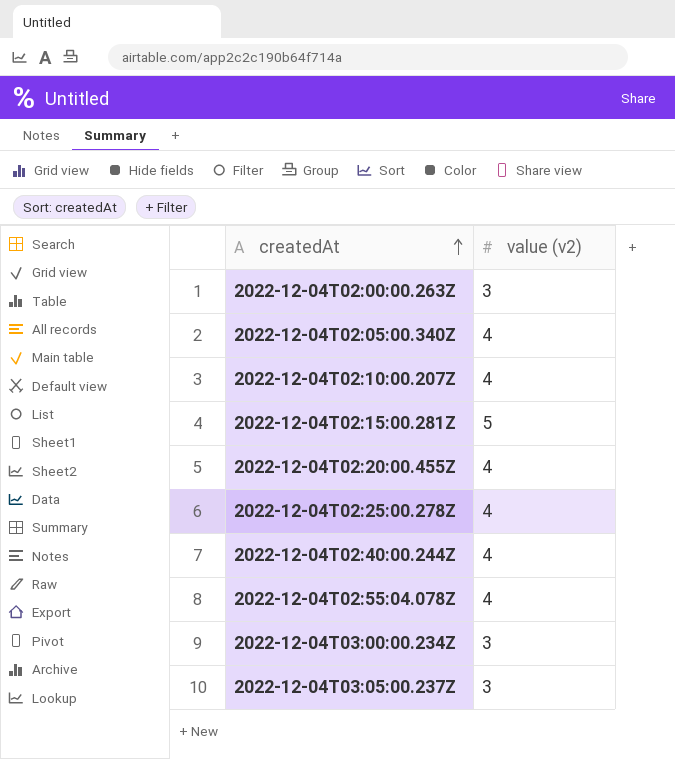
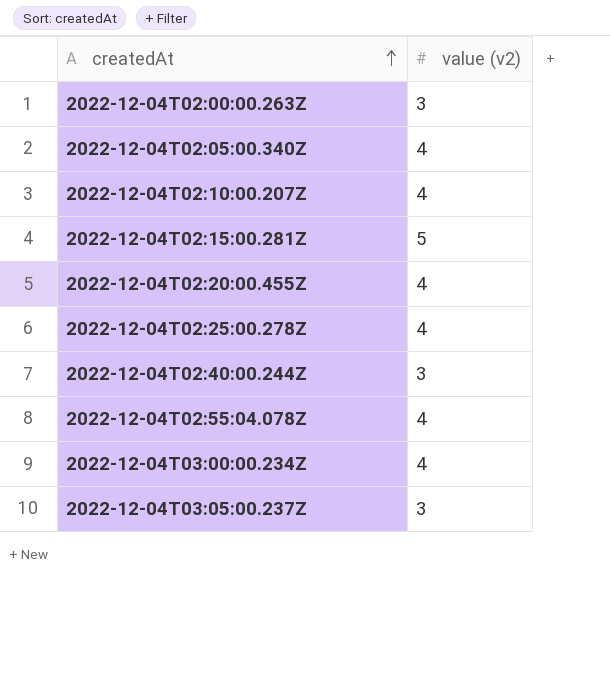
2022-12-04T02:40:00.244Z | value (v2): 4 -> 3
2022-12-04T03:00:00.234Z | value (v2): 3 -> 4

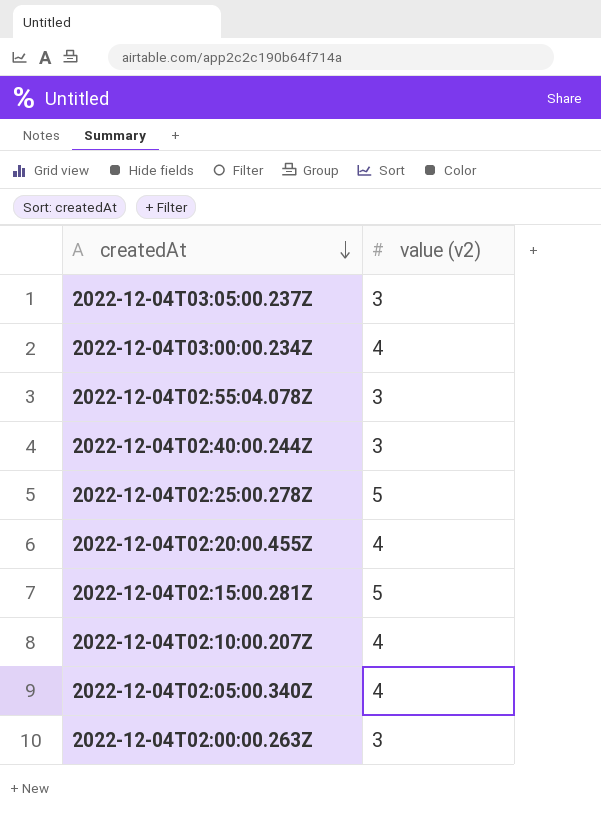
row order: createdAt ascending -> createdAt descending
2022-12-04T02:55:04.078Z | value (v2): 4 -> 3
2022-12-04T02:25:00.278Z | value (v2): 4 -> 5

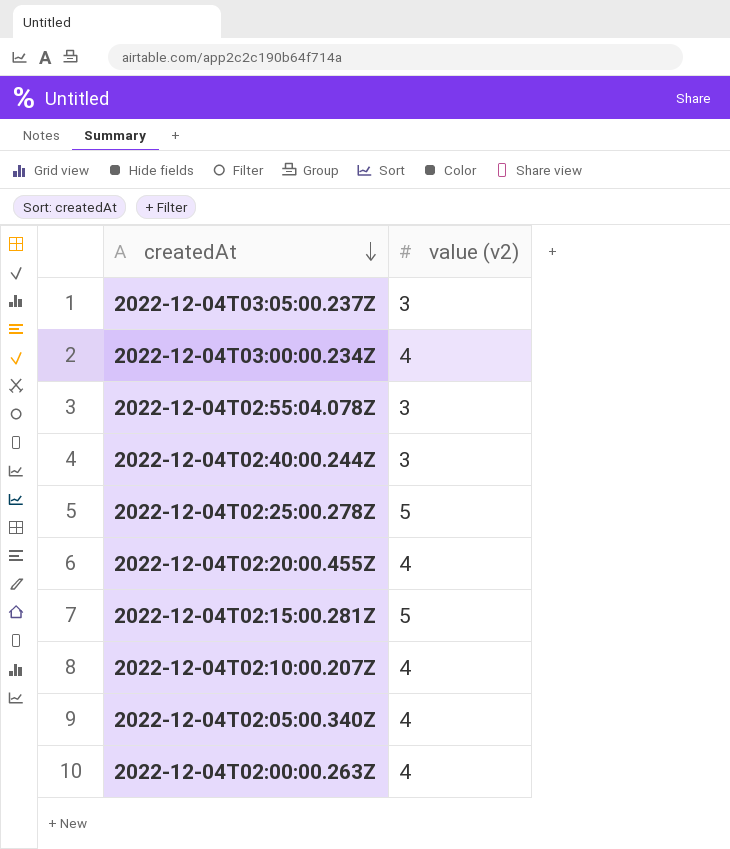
2022-12-04T02:00:00.263Z | value (v2): 3 -> 4

